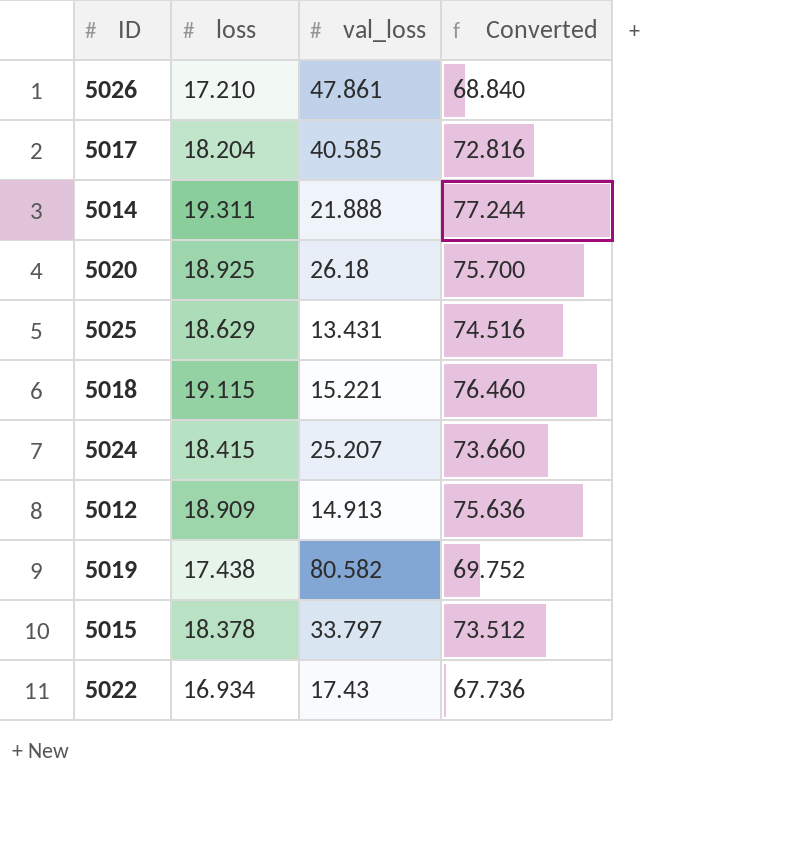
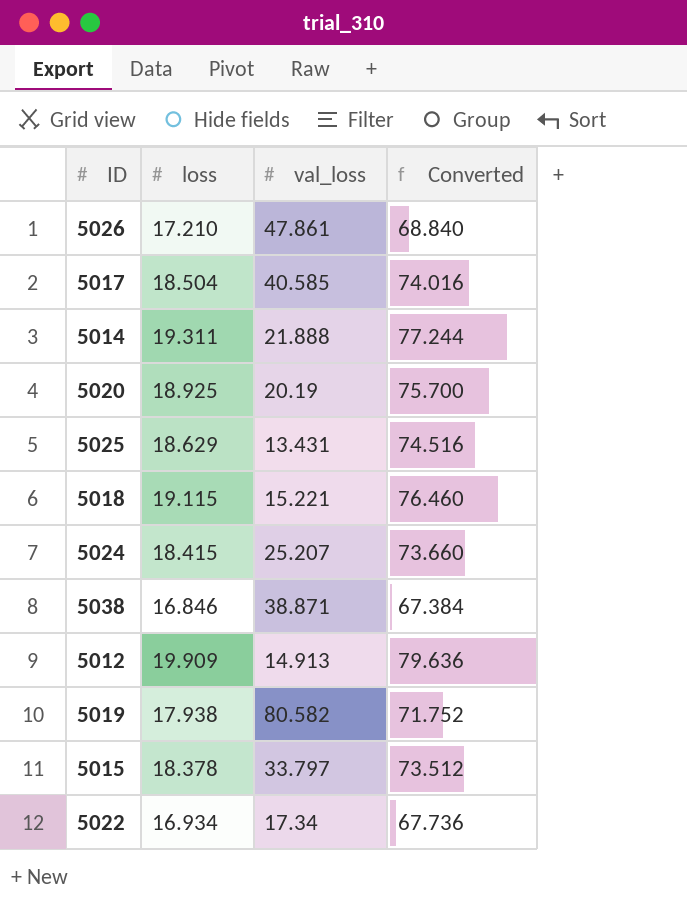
5017 | loss: 18.204 -> 18.504
5017 | Converted: 72.816 -> 74.016
5020 | val_loss: 26.18 -> 20.19
row 5038: none -> 16.846 | 38.871 | 67.384
5012 | loss: 18.909 -> 19.909
5012 | Converted: 75.636 -> 79.636
5019 | loss: 17.438 -> 17.938
5019 | Converted: 69.752 -> 71.752
5022 | val_loss: 17.43 -> 17.34

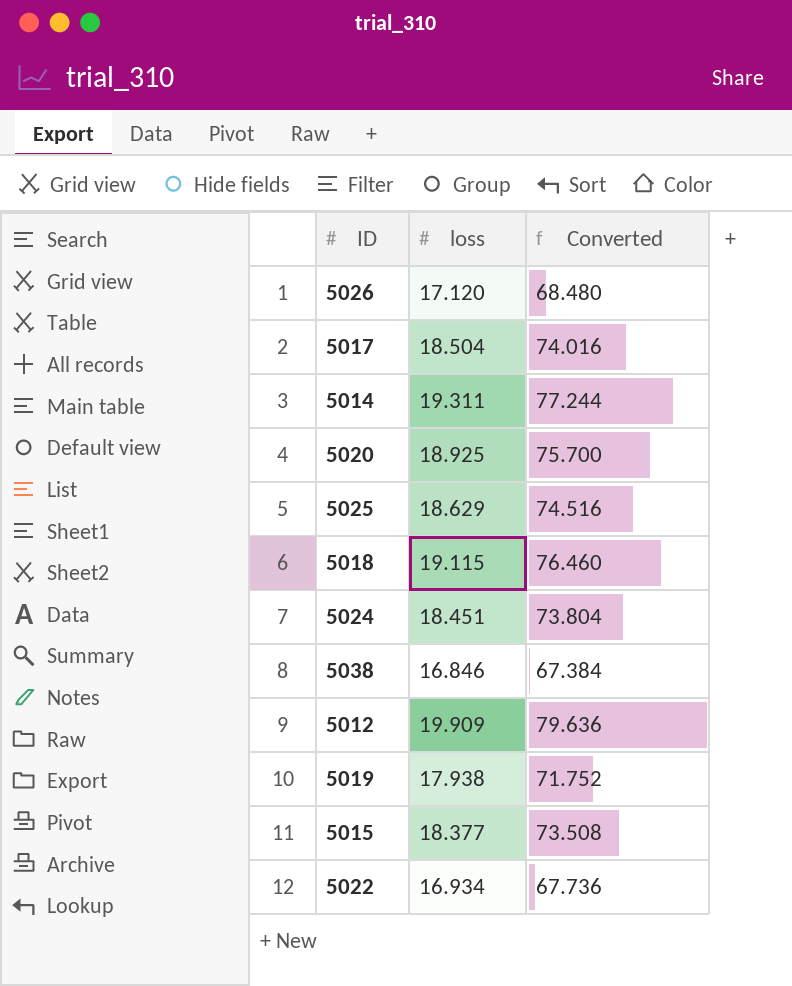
column val_loss | position: 3 -> none
5026 | loss: 17.210 -> 17.120
5026 | Converted: 68.840 -> 68.480
5024 | loss: 18.415 -> 18.451
5024 | Converted: 73.660 -> 73.804
5015 | loss: 18.378 -> 18.377
5015 | Converted: 73.512 -> 73.508

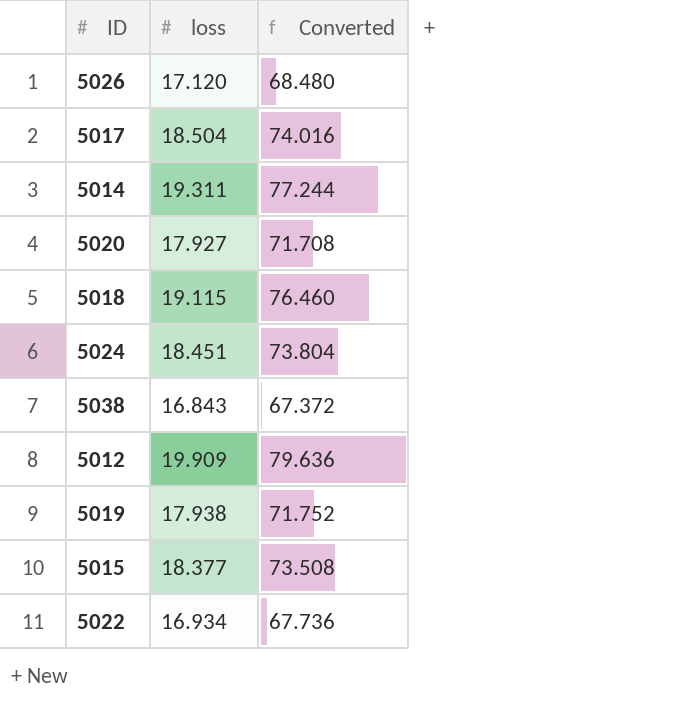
row 5025: 18.629 | 74.516 -> none
5020 | loss: 18.925 -> 17.927
5020 | Converted: 75.700 -> 71.708
5038 | loss: 16.846 -> 16.843
5038 | Converted: 67.384 -> 67.372

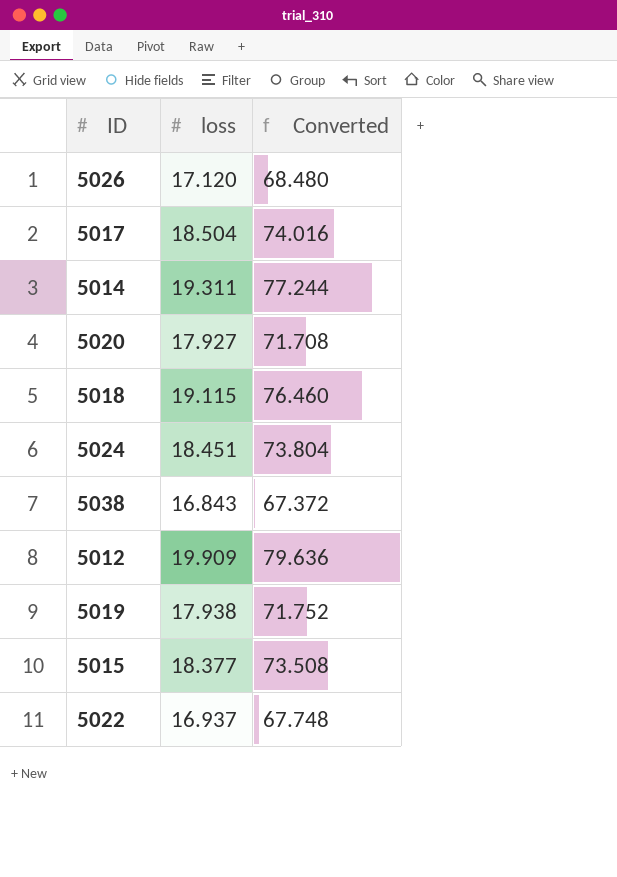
5022 | loss: 16.934 -> 16.937
5022 | Converted: 67.736 -> 67.748

